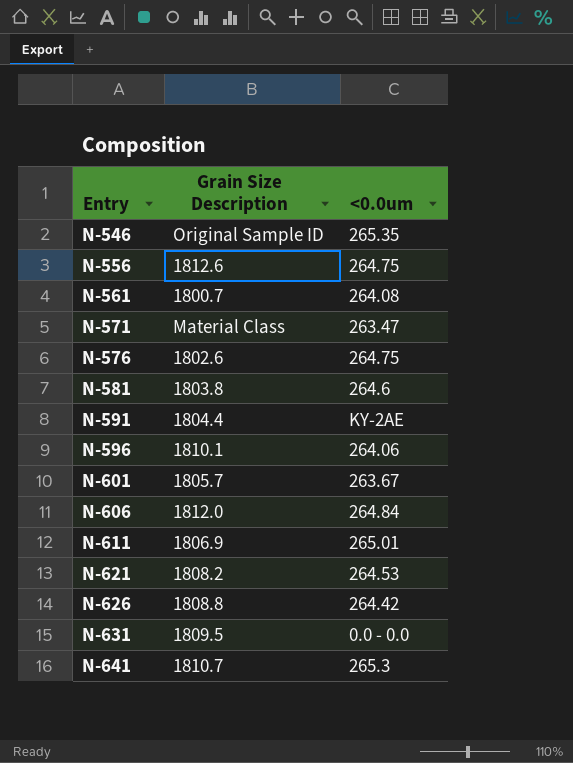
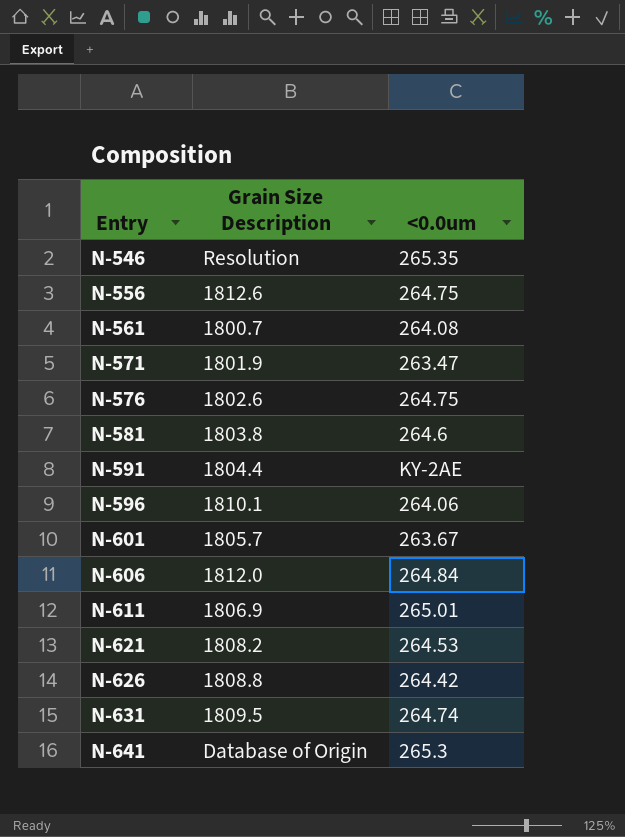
N-546 | Grain Size Description: Original Sample ID -> Resolution
N-571 | Grain Size Description: Material Class -> 1801.9
N-631 | <0.0um: 0.0 - 0.0 -> 264.74
N-641 | Grain Size Description: 1810.7 -> Database of Origin

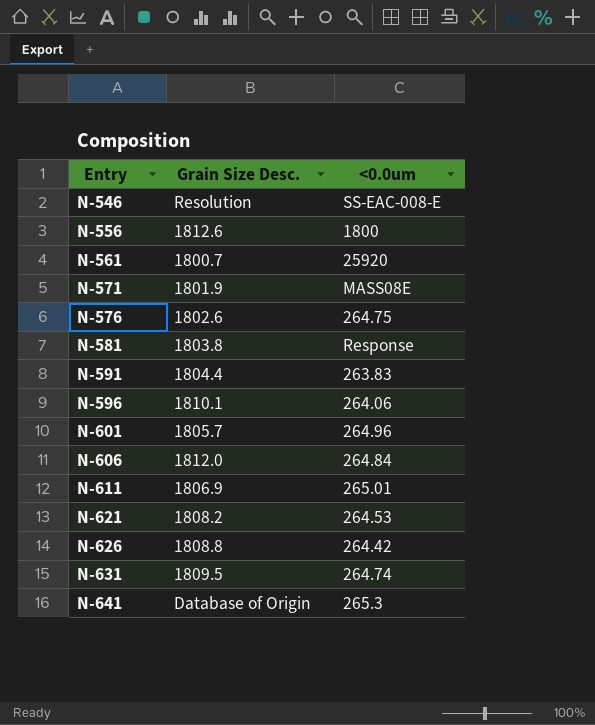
column name: Grain Size Description -> Grain Size Desc.
N-546 | <0.0um: 265.35 -> SS-EAC-008-E
N-556 | <0.0um: 264.75 -> 1800
N-561 | <0.0um: 264.08 -> 25920
N-571 | <0.0um: 263.47 -> MASS08E
N-581 | <0.0um: 264.6 -> Response
N-591 | <0.0um: KY-2AE -> 263.83
N-601 | <0.0um: 263.67 -> 264.96

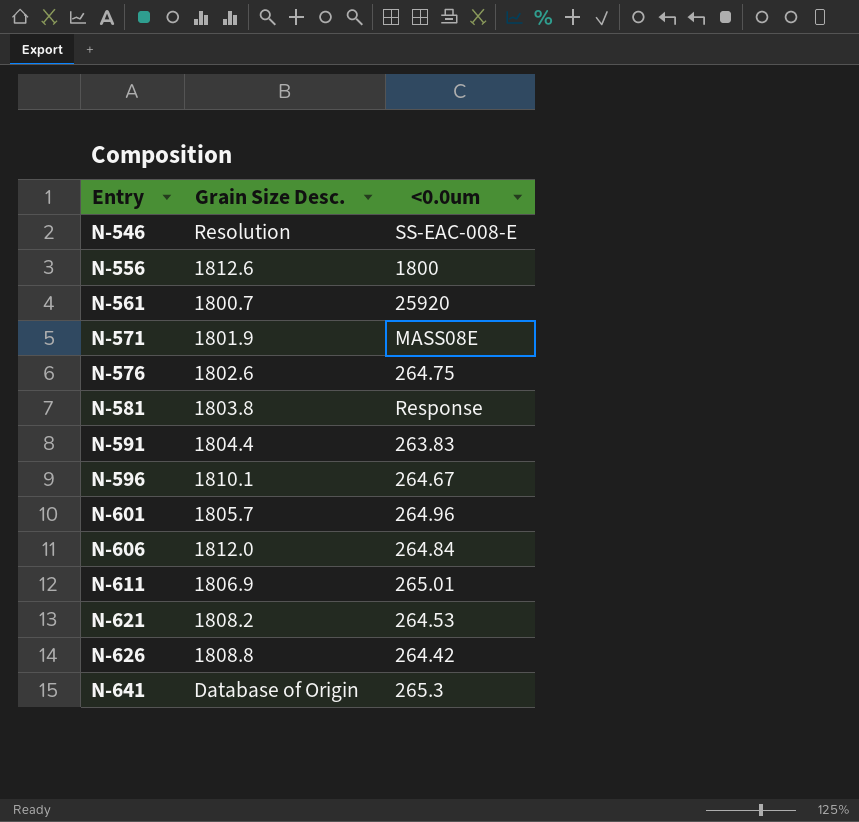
row N-631: 1809.5 | 264.74 -> none
N-596 | <0.0um: 264.06 -> 264.67

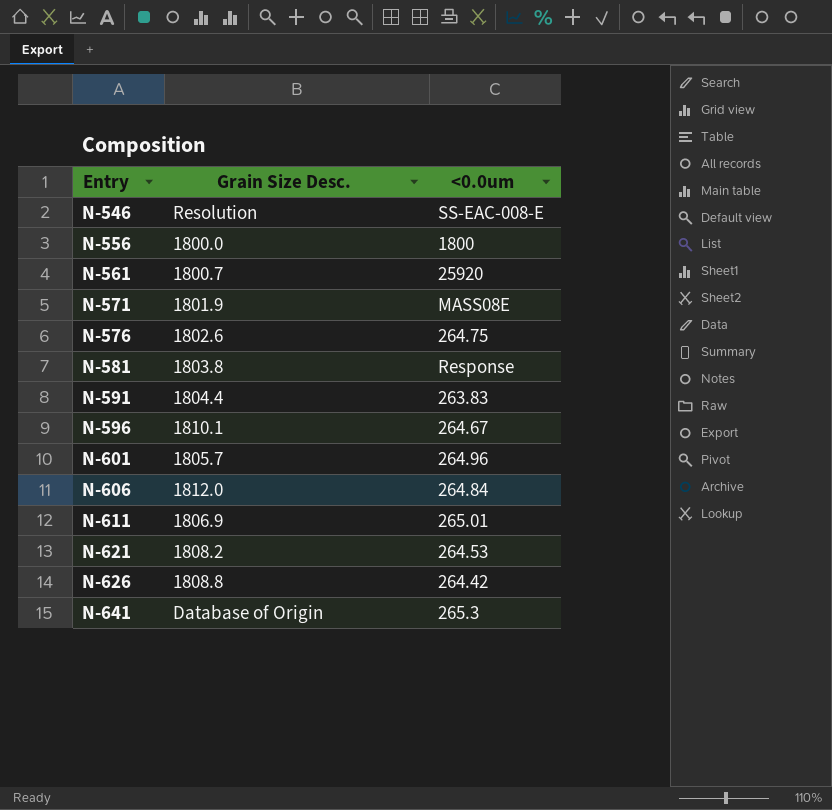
N-556 | Grain Size Desc.: 1812.6 -> 1800.0

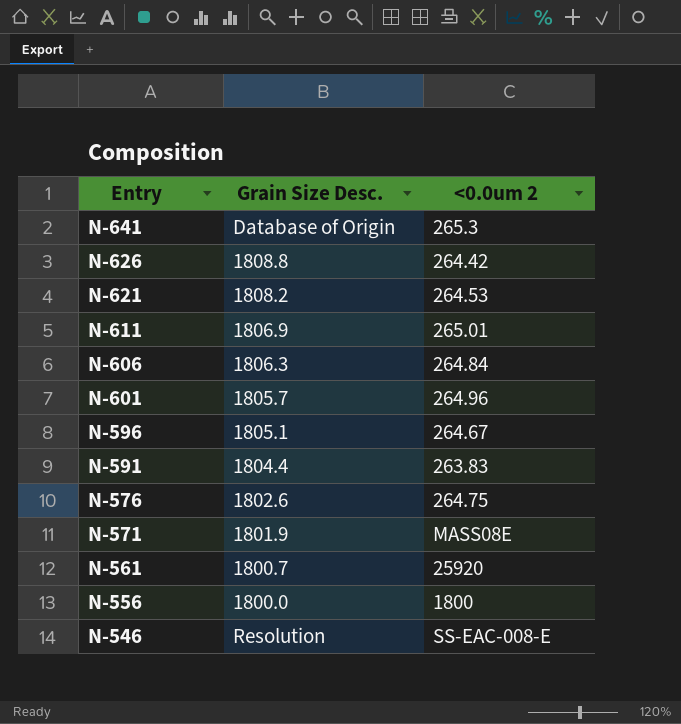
row order: Entry ascending -> Entry descending
column name: <0.0um -> <0.0um 2
row N-581: 1803.8 | Response -> none
N-606 | Grain Size Desc.: 1812.0 -> 1806.3
N-596 | Grain Size Desc.: 1810.1 -> 1805.1

